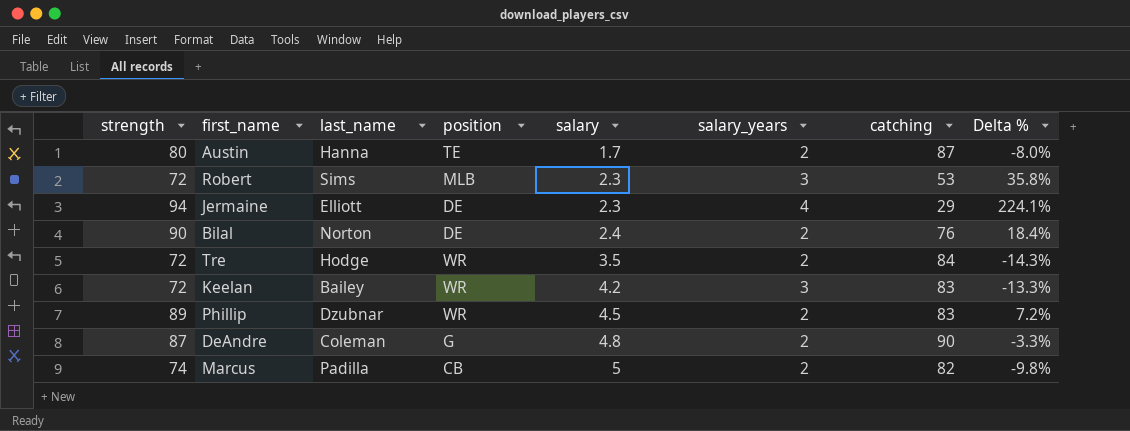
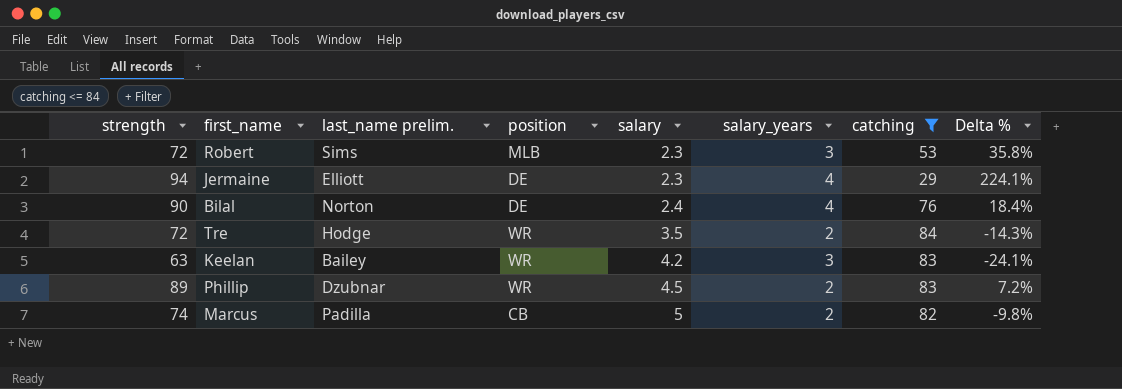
filter: none -> catching <= 84
column name: last_name -> last_name prelim.
Bilal | salary_years: 2 -> 4
Keelan | strength: 72 -> 63
Keelan | Delta %: -13.3% -> -24.1%

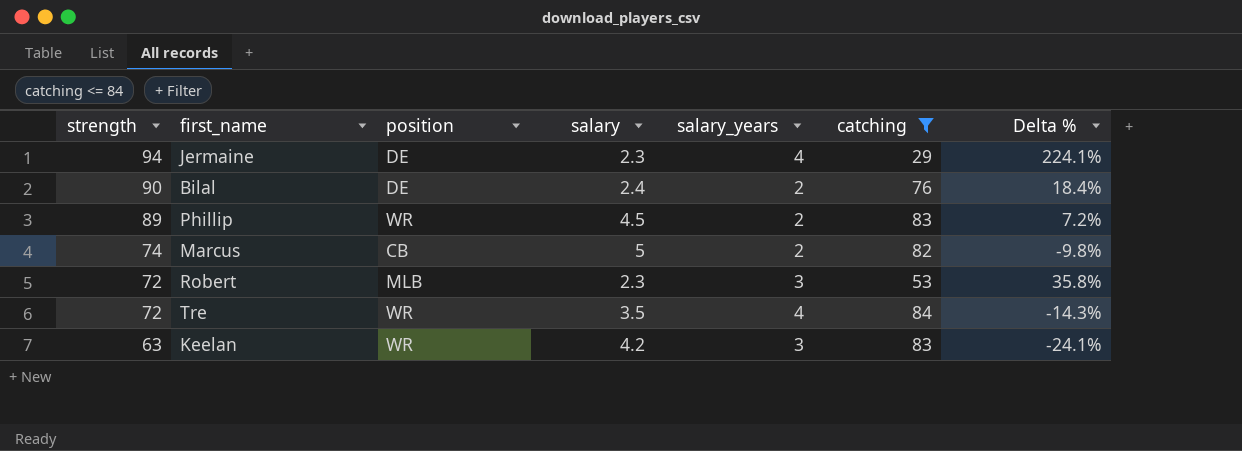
row order: salary ascending -> strength descending
column last_name prelim. | position: 3 -> none
Bilal | salary_years: 4 -> 2
Tre | salary_years: 2 -> 4

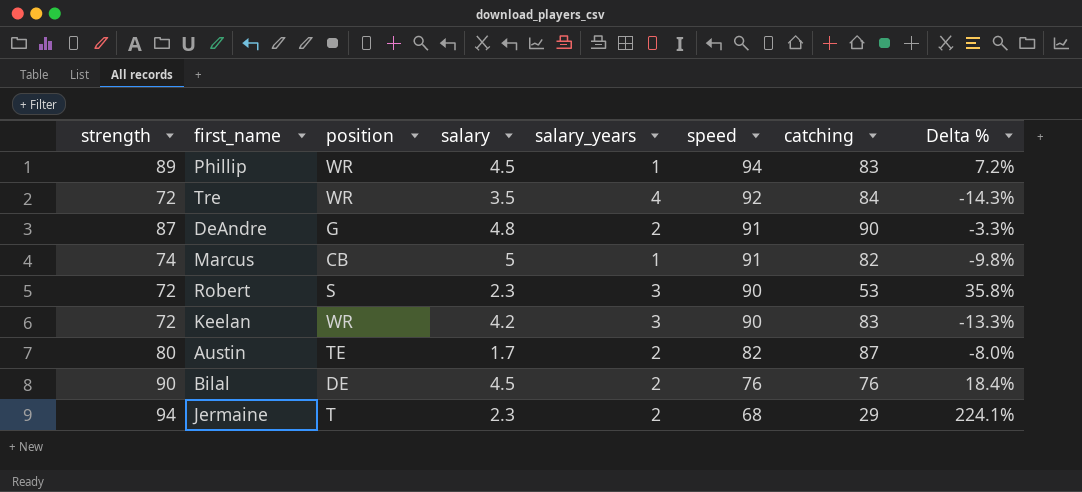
filter: catching <= 84 -> none
row order: strength descending -> speed descending
column speed | position: none -> 6
Phillip | salary_years: 2 -> 1
Marcus | salary_years: 2 -> 1
Robert | position: MLB -> S
Keelan | strength: 63 -> 72
Keelan | Delta %: -24.1% -> -13.3%
Bilal | salary: 2.4 -> 4.5
Jermaine | position: DE -> T
Jermaine | salary_years: 4 -> 2

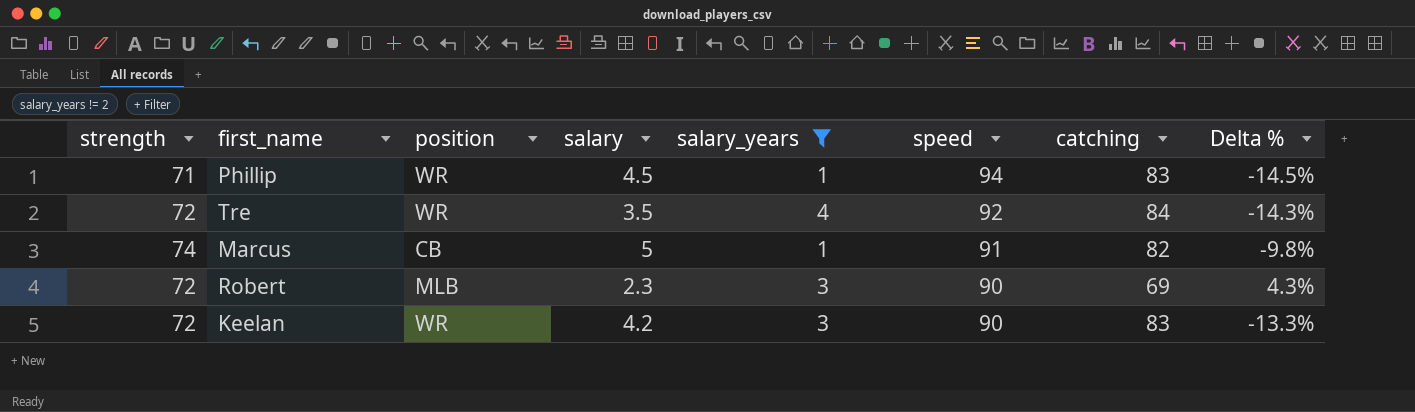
filter: none -> salary_years != 2
Phillip | strength: 89 -> 71
Phillip | Delta %: 7.2% -> -14.5%
Robert | position: S -> MLB
Robert | catching: 53 -> 69
Robert | Delta %: 35.8% -> 4.3%

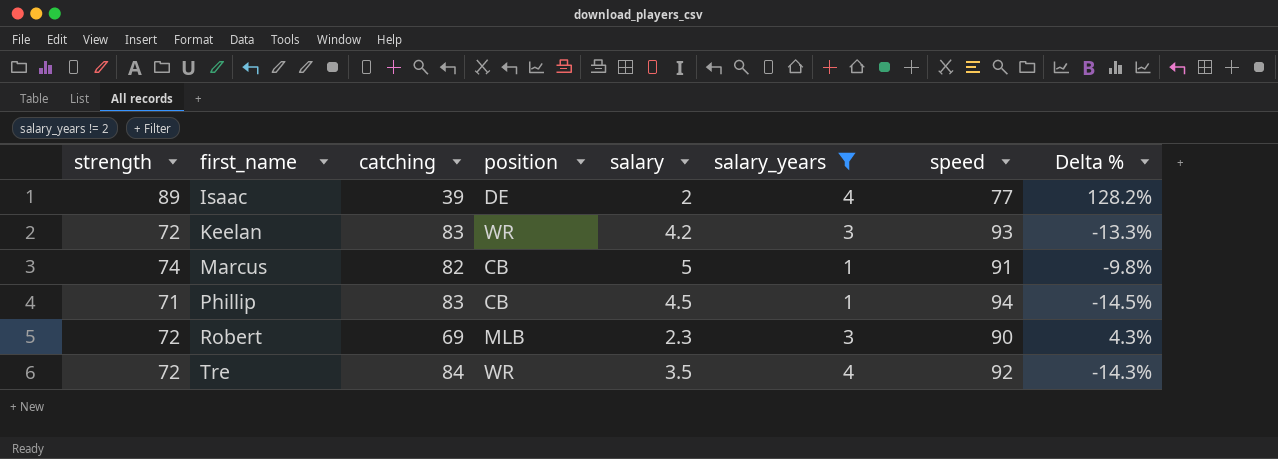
row order: speed descending -> first_name ascending
column catching | position: 7 -> 3
row Isaac: none -> 89 | 39 | DE | 2 | 4 | 77 | 128.2%
Keelan | speed: 90 -> 93
Phillip | position: WR -> CB

